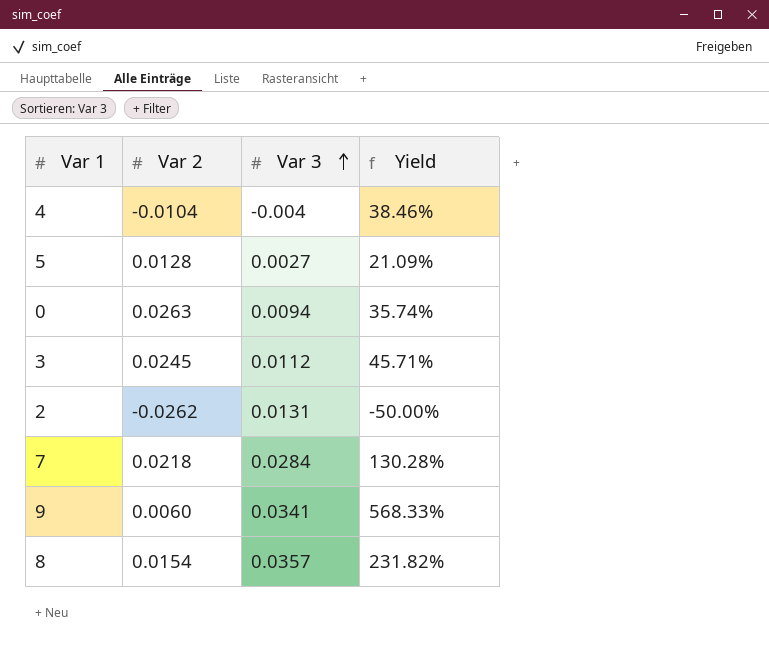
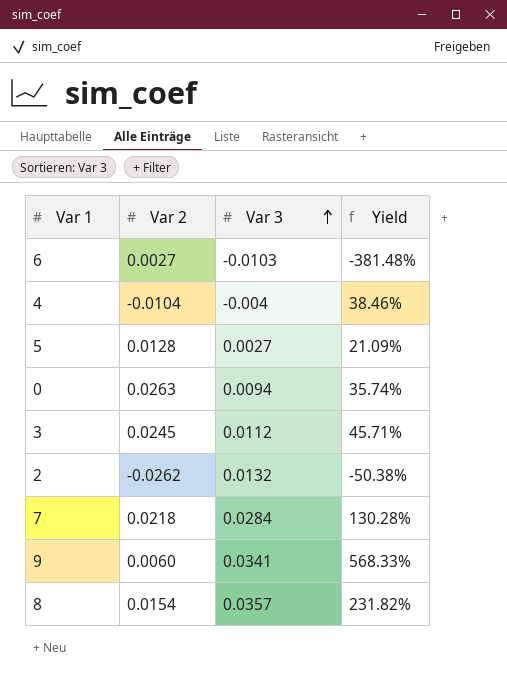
row 6: none -> 0.0027 | -0.0103 | -381.48%
2 | Var 3: 0.0131 -> 0.0132
2 | Yield: -50.00% -> -50.38%

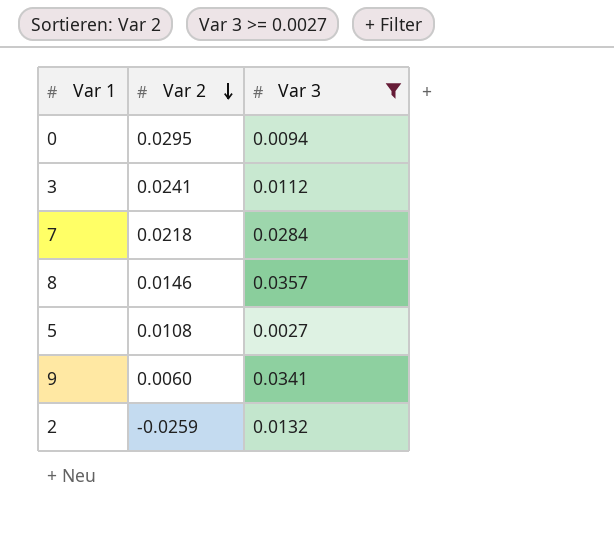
filter: none -> Var 3 >= 0.0027
row order: Var 3 ascending -> Var 2 descending
column Yield | formula: [Var 3] / [Var 2] -> none
0 | Var 2: 0.0263 -> 0.0295
3 | Var 2: 0.0245 -> 0.0241
8 | Var 2: 0.0154 -> 0.0146
5 | Var 2: 0.0128 -> 0.0108
2 | Var 2: -0.0262 -> -0.0259

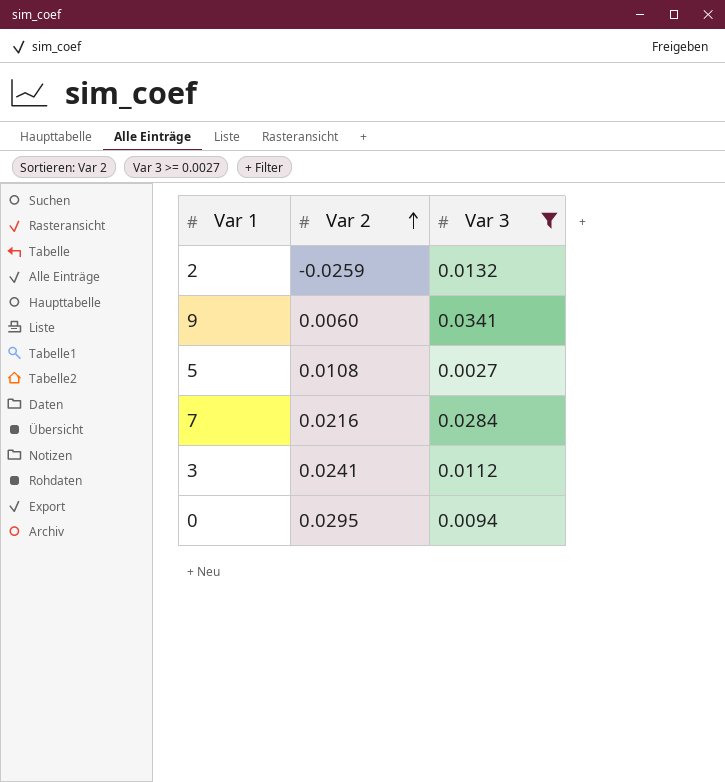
row order: Var 2 descending -> Var 2 ascending
row 8: 0.0146 | 0.0357 -> none
7 | Var 2: 0.0218 -> 0.0216

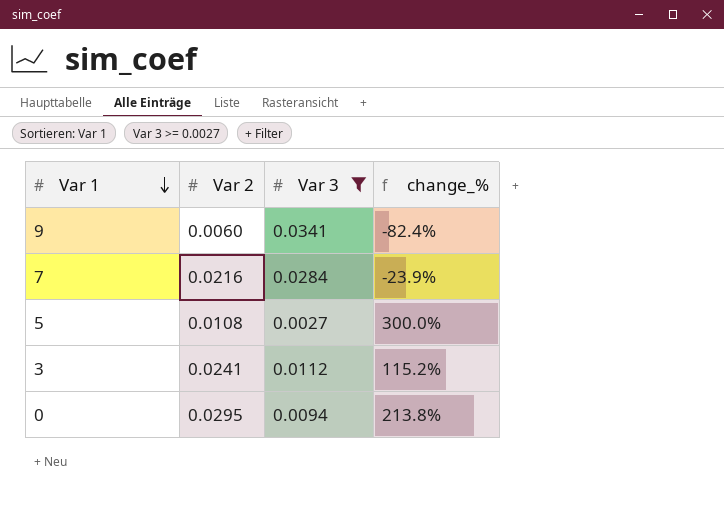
row order: Var 2 ascending -> Var 1 descending
column change_% | formula: none -> ([Var 2] - [Var 3]) / [Var 3]
row 2: -0.0259 | 0.0132 -> none

